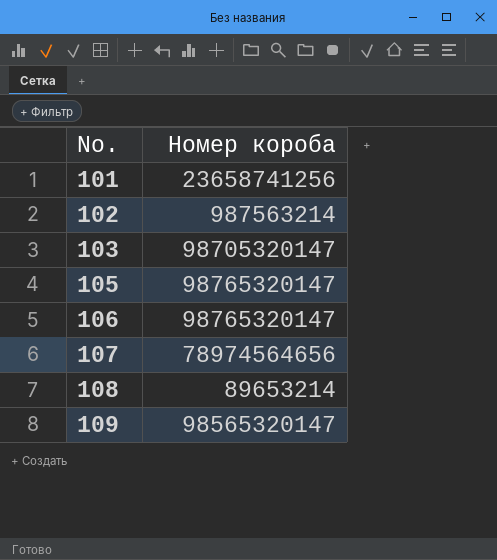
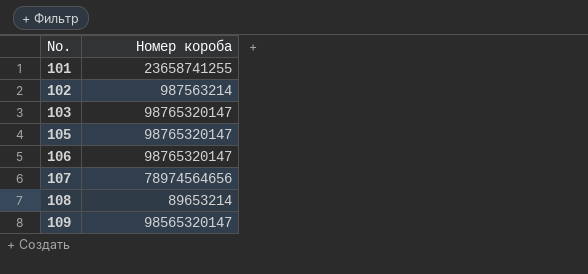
101 | Номер короба: 23658741256 -> 23658741255
103 | Номер короба: 98705320147 -> 98765320147

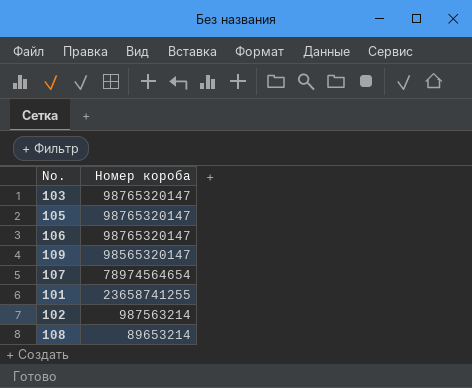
row order: No. ascending -> Номер короба descending
107 | Номер короба: 78974564656 -> 78974564654

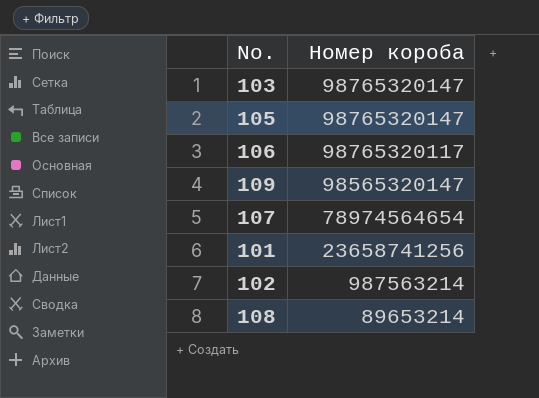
106 | Номер короба: 98765320147 -> 98765320117
101 | Номер короба: 23658741255 -> 23658741256

